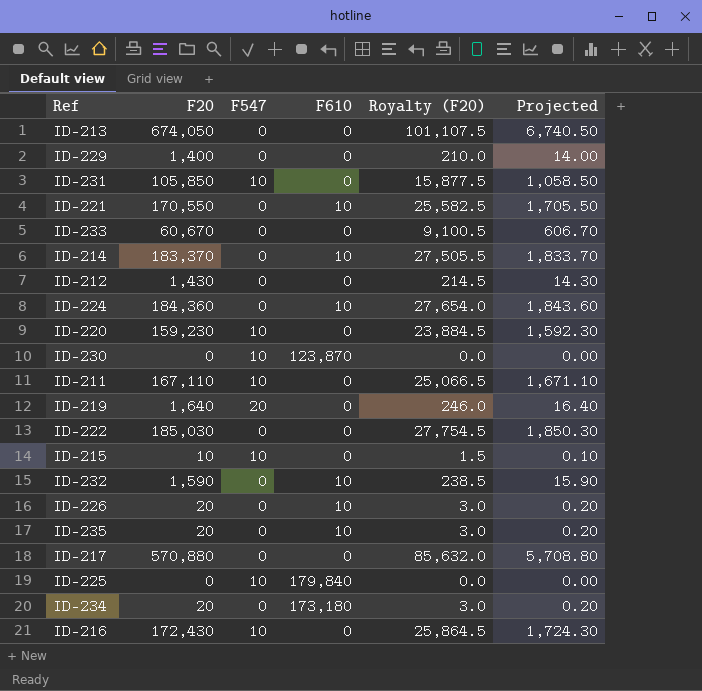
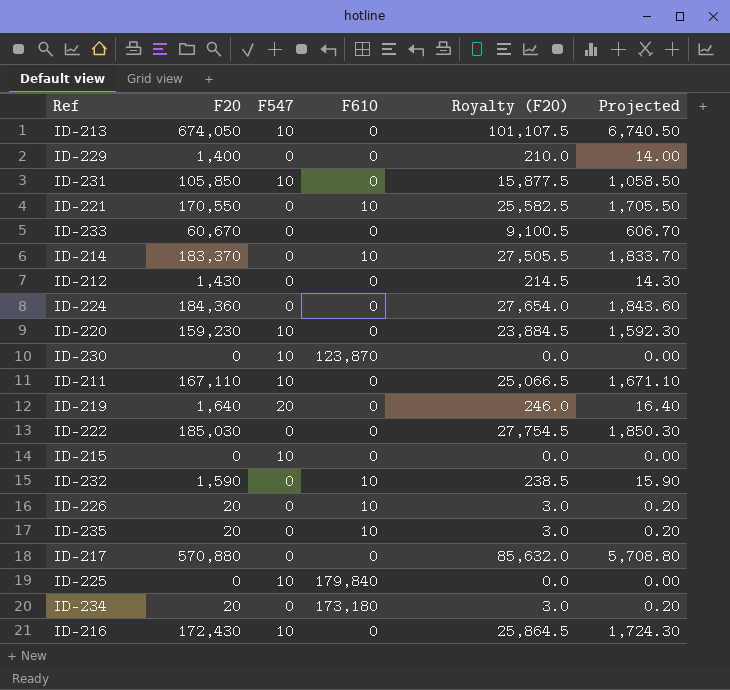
ID-213 | F547: 0 -> 10
ID-224 | F610: 10 -> 0
ID-215 | F20: 10 -> 0
ID-215 | Royalty (F20): 1.5 -> 0.0
ID-215 | Projected: 0.10 -> 0.00

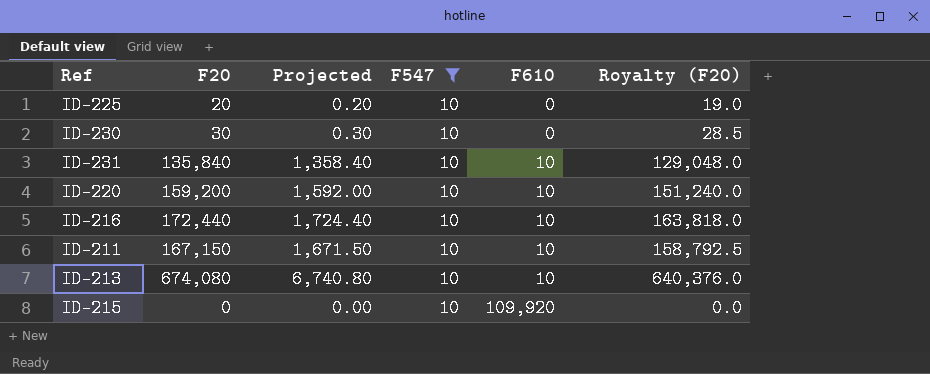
filter: none -> F547 = 10
row order: none -> F610 ascending
column Projected | position: 6 -> 3
column Royalty (F20) | formula: [F20] * 0.15 -> [F20] * 0.95
ID-225 | F20: 0 -> 20
ID-225 | Projected: 0.00 -> 0.20
ID-225 | F610: 179,840 -> 0
ID-230 | F20: 0 -> 30
ID-230 | Projected: 0.00 -> 0.30
ID-230 | F610: 123,870 -> 0
ID-231 | F20: 105,850 -> 135,840
ID-231 | Projected: 1,058.50 -> 1,358.40
ID-231 | F610: 0 -> 10
ID-220 | F20: 159,230 -> 159,200
ID-220 | Projected: 1,592.30 -> 1,592.00
ID-220 | F610: 0 -> 10
ID-216 | F20: 172,430 -> 172,440
ID-216 | Projected: 1,724.30 -> 1,724.40
ID-216 | F610: 0 -> 10
ID-211 | F20: 167,110 -> 167,150
ID-211 | Projected: 1,671.10 -> 1,671.50
ID-211 | F610: 0 -> 10
ID-213 | F20: 674,050 -> 674,080
ID-213 | Projected: 6,740.50 -> 6,740.80
ID-213 | F610: 0 -> 10
ID-215 | F610: 0 -> 109,920

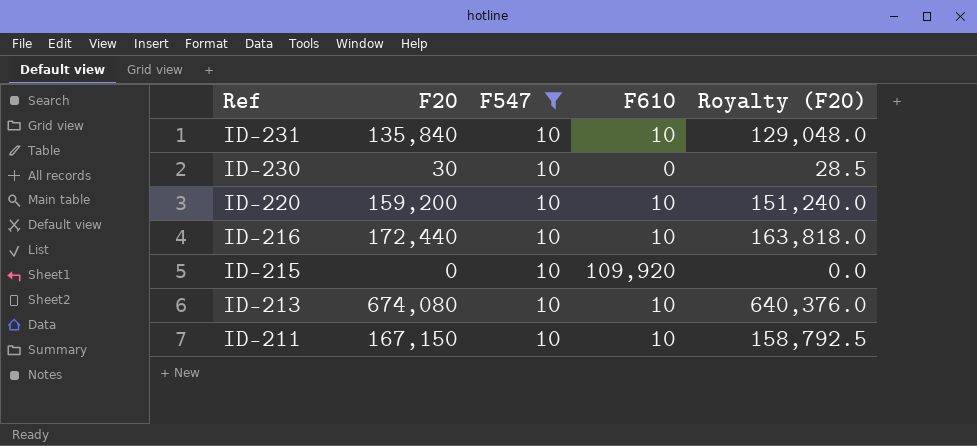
row order: F610 ascending -> Ref descending
column Projected | formula: [F20] * 0.01 -> none
row ID-225: 20 | 0.20 | 10 | 0 | 19.0 -> none

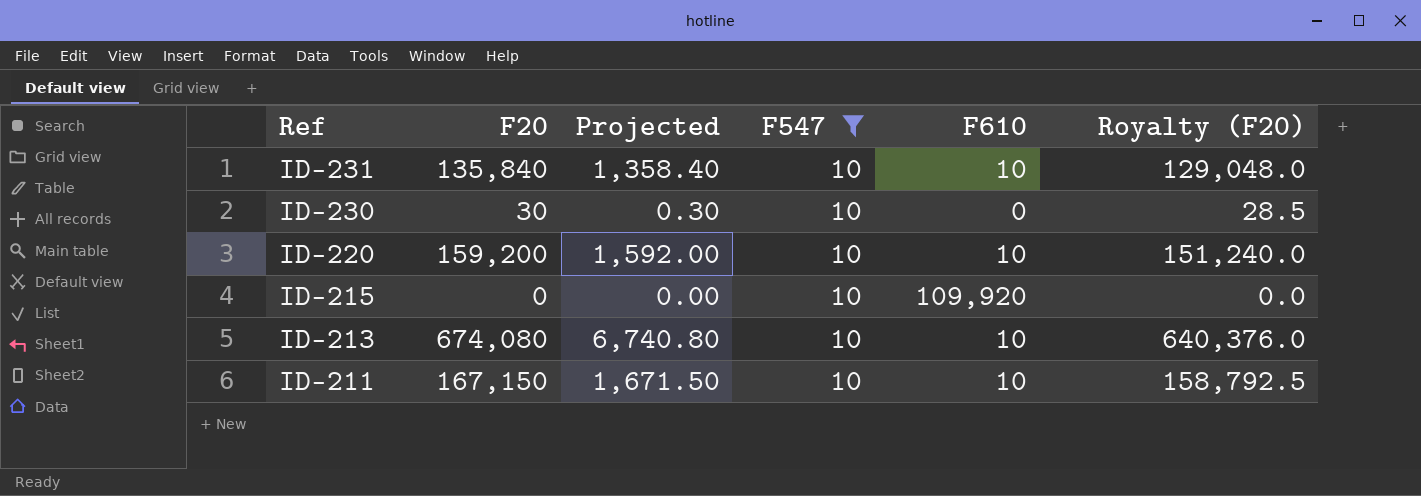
column Projected | formula: none -> [F20] * 0.01
row ID-216: 172,440 | 10 | 10 | 163,818.0 -> none

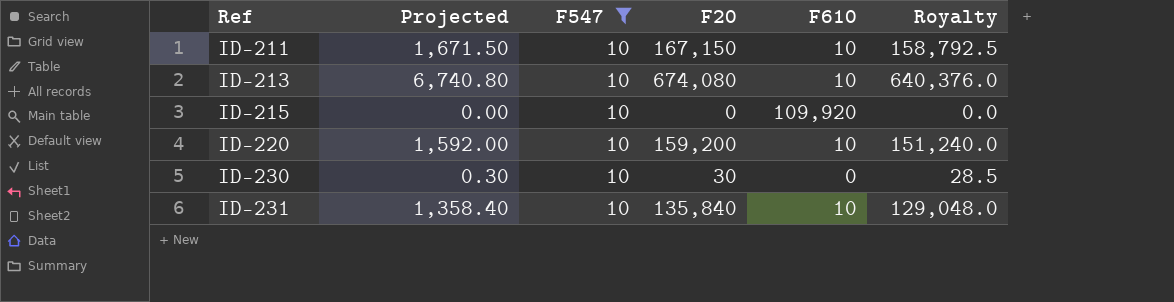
row order: Ref descending -> Ref ascending
column F20 | position: 2 -> 4
column name: Royalty (F20) -> Royalty

